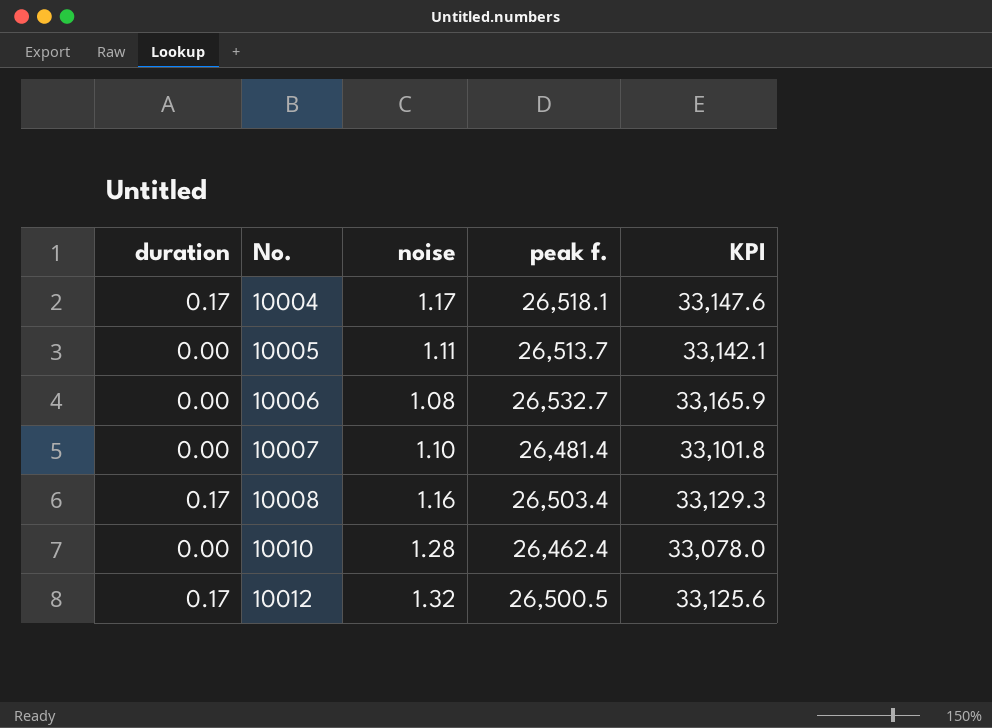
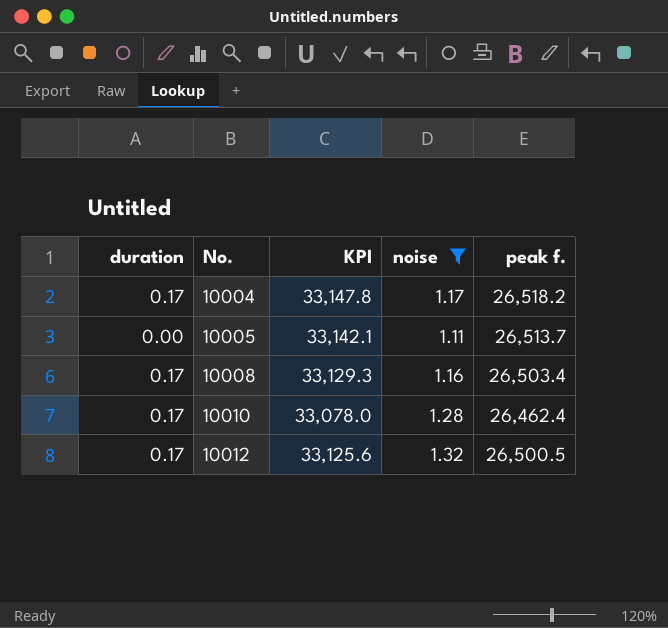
filter: none -> noise >= 1.11
column KPI | position: 5 -> 3
10004 | KPI: 33,147.6 -> 33,147.8
10004 | peak f.: 26,518.1 -> 26,518.2
10010 | duration: 0.00 -> 0.17

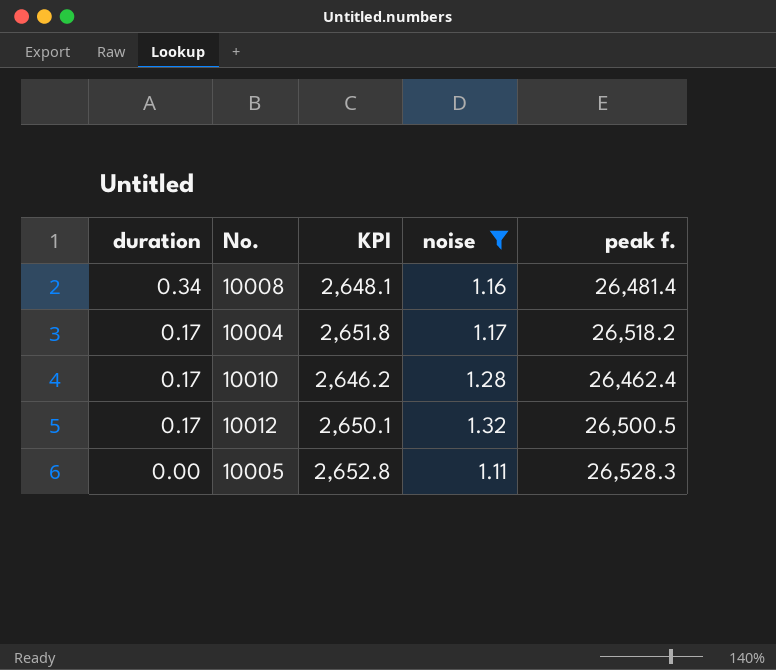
row order: No. ascending -> duration descending
column KPI | formula: [peak f.] * 1.25 -> [peak f.] * 0.1
10008 | duration: 0.17 -> 0.34
10008 | peak f.: 26,503.4 -> 26,481.4
10005 | peak f.: 26,513.7 -> 26,528.3

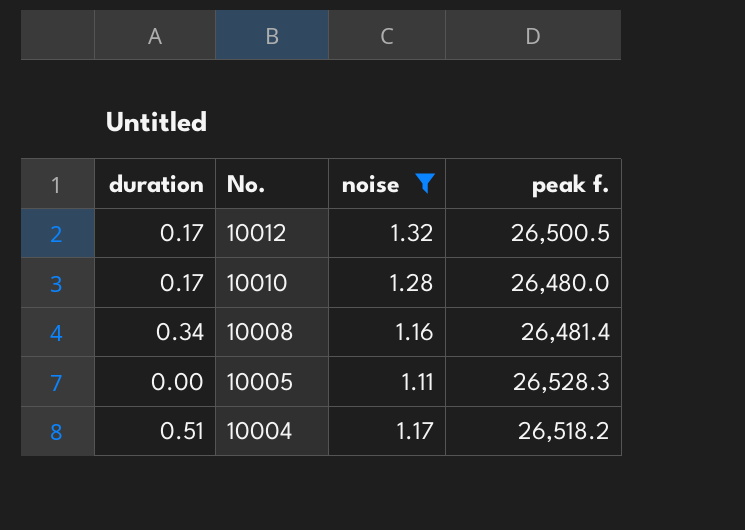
row order: duration descending -> No. descending
column KPI | formula: [peak f.] * 0.1 -> none
10010 | peak f.: 26,462.4 -> 26,480.0
10004 | duration: 0.17 -> 0.51

